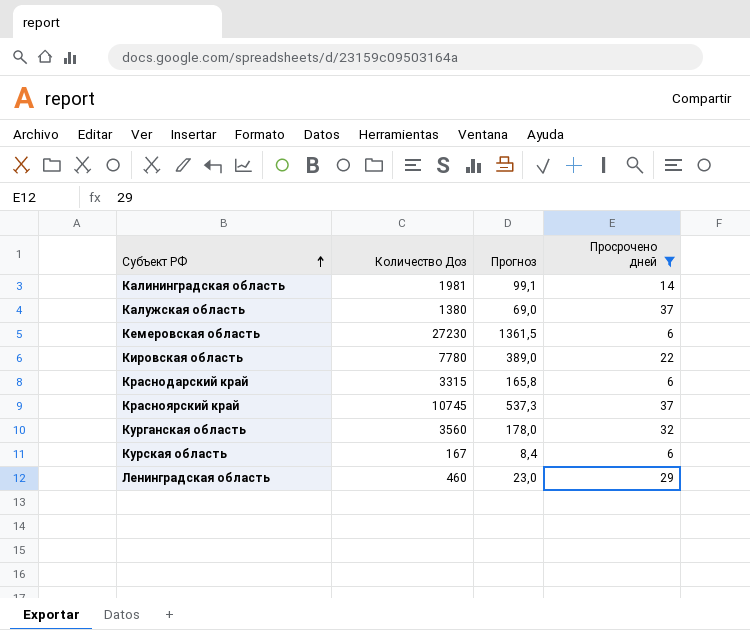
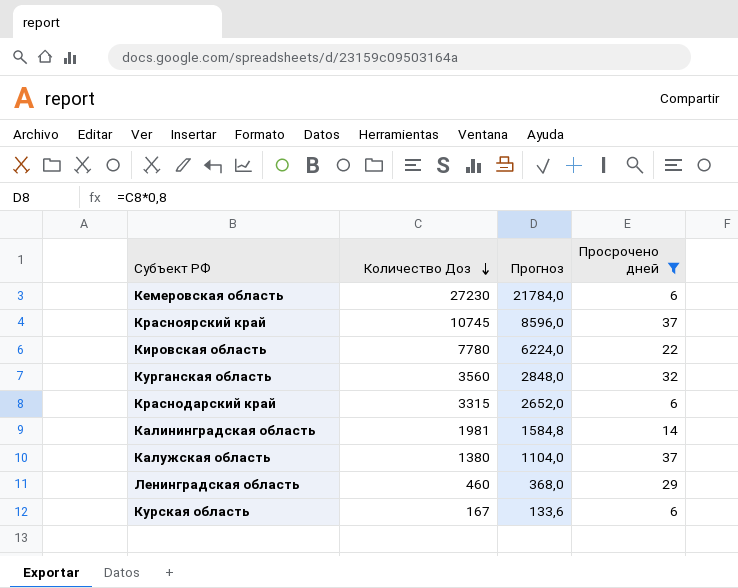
row order: Субъект РФ ascending -> Количество Доз descending
column Прогноз | formula: [Количество Доз] * 0,05 -> [Количество Доз] * 0,8

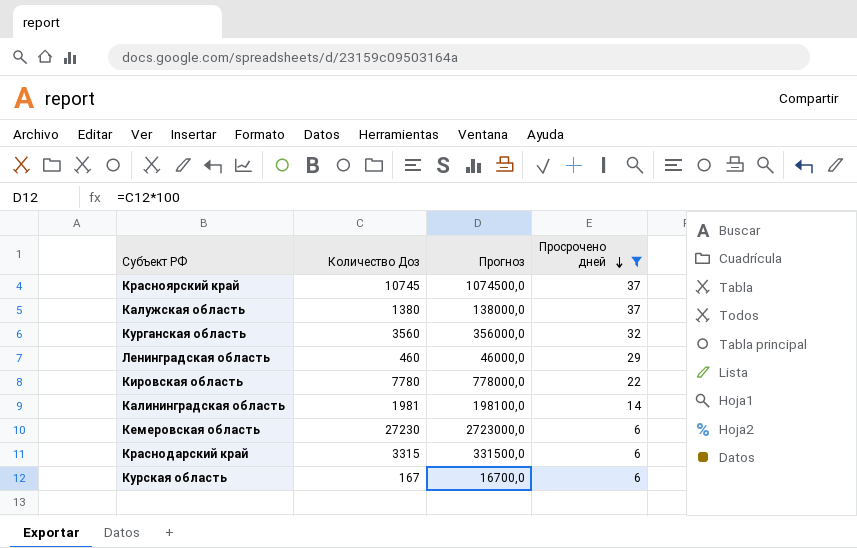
row order: Количество Доз descending -> Просрочено дней descending
column Прогноз | formula: [Количество Доз] * 0,8 -> [Количество Доз] * 100

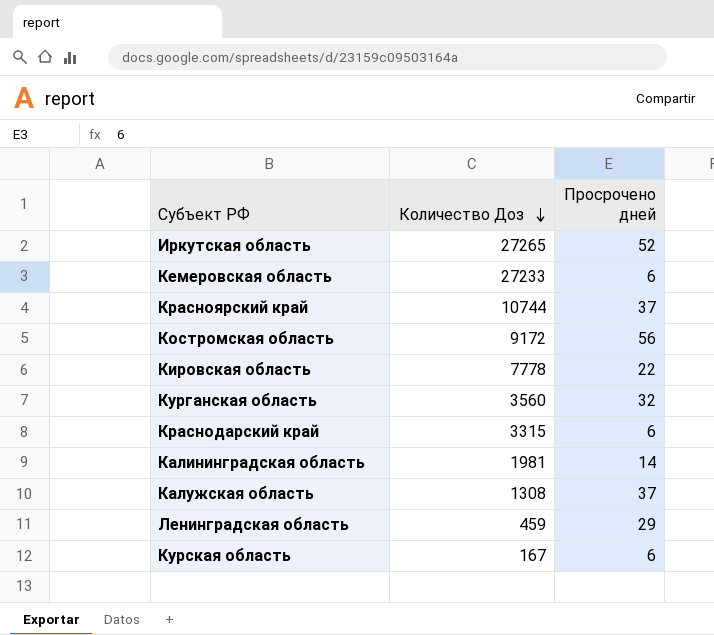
filter: Просрочено дней <= 37 -> none
row order: Просрочено дней descending -> Количество Доз descending
column Прогноз | formula: [Количество Доз] * 100 -> none
Кемеровская область | Количество Доз: 27230 -> 27233
Красноярский край | Количество Доз: 10745 -> 10744
Кировская область | Количество Доз: 7780 -> 7778
Калужская область | Количество Доз: 1380 -> 1308
Ленинградская область | Количество Доз: 460 -> 459

